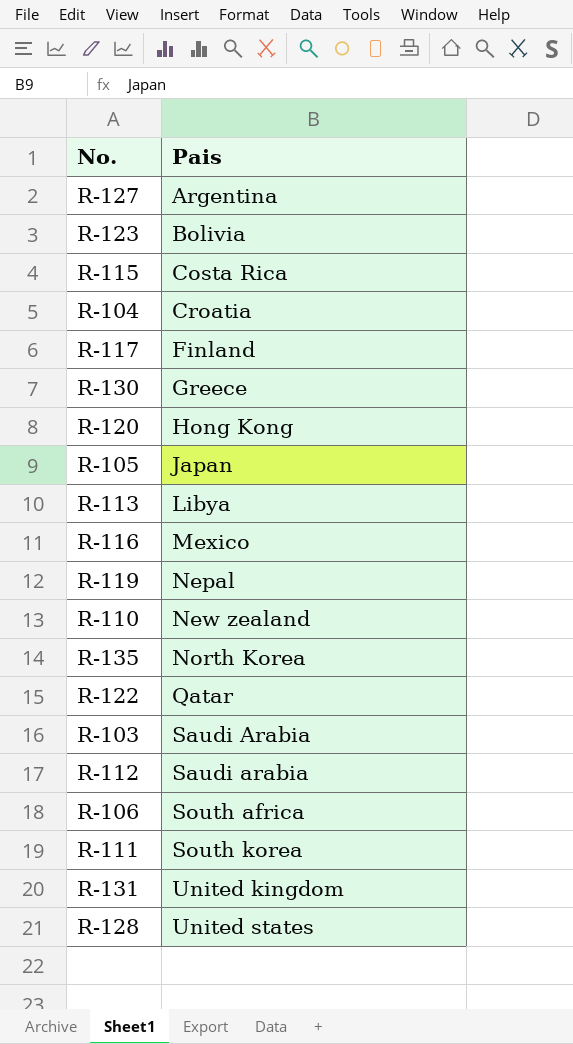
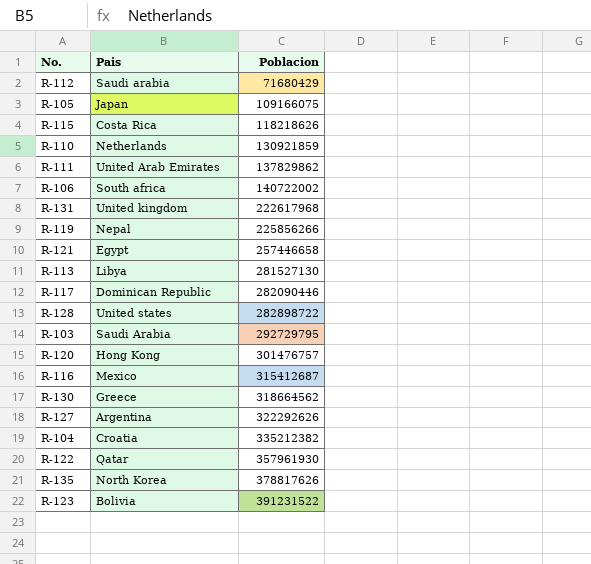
row order: Pais ascending -> Poblacion ascending
column Poblacion | position: none -> 3
R-110 | Pais: New zealand -> Netherlands
R-111 | Pais: South korea -> United Arab Emirates
row R-121: none -> Egypt | 257446658
R-117 | Pais: Finland -> Dominican Republic

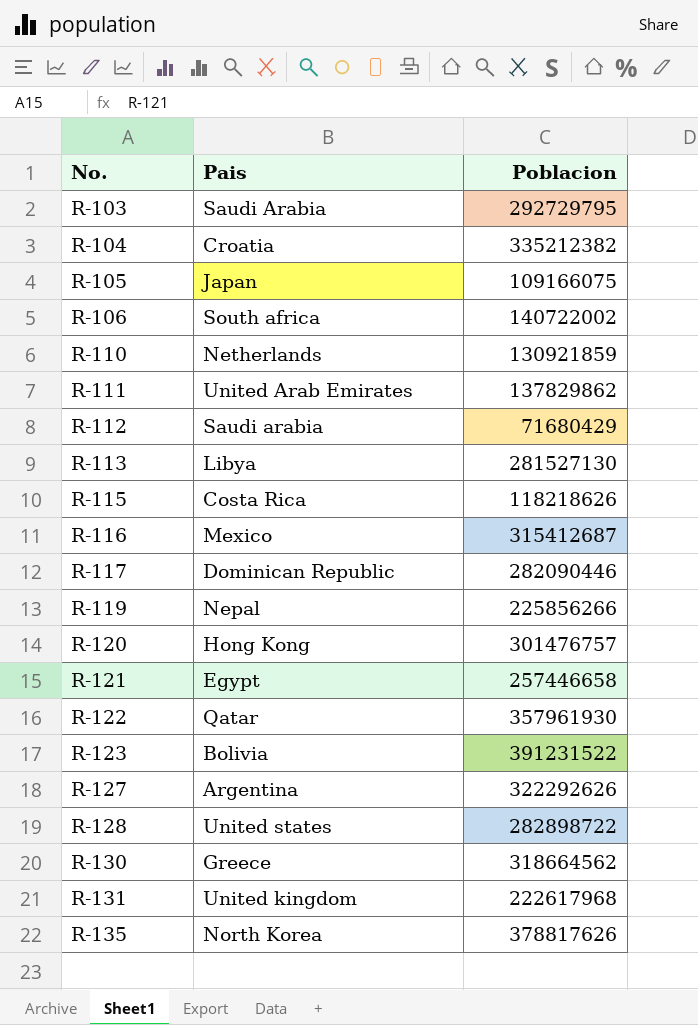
row order: Poblacion ascending -> No. ascending

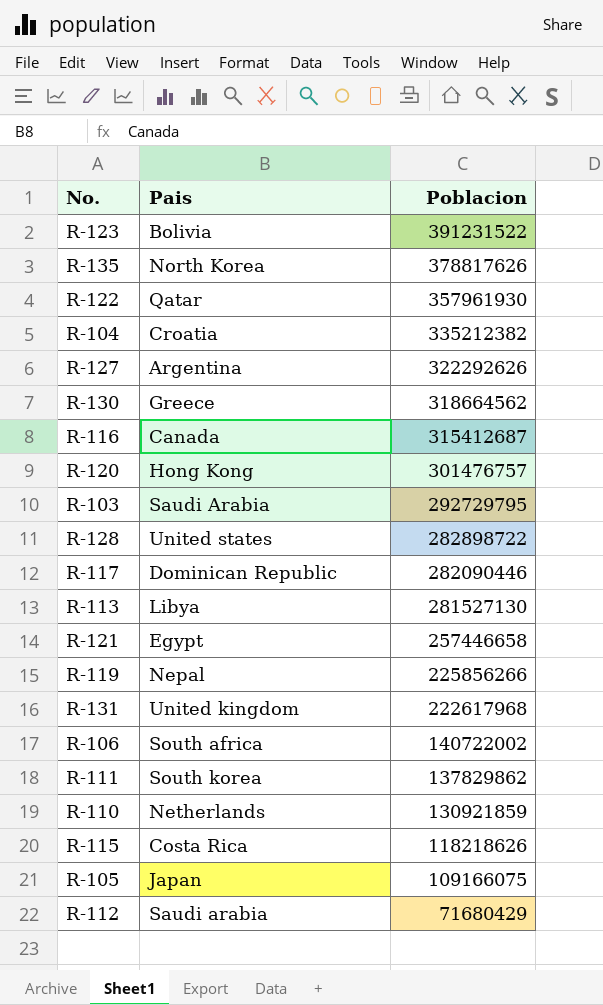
row order: No. ascending -> Poblacion descending
R-116 | Pais: Mexico -> Canada
R-111 | Pais: United Arab Emirates -> South korea

